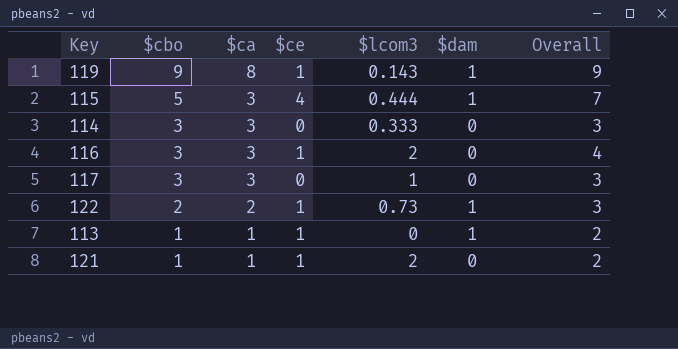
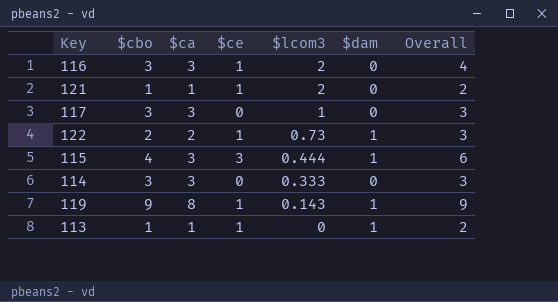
row order: $cbo descending -> $lcom3 descending
115 | $cbo: 5 -> 4
115 | $ce: 4 -> 3
115 | Overall: 7 -> 6

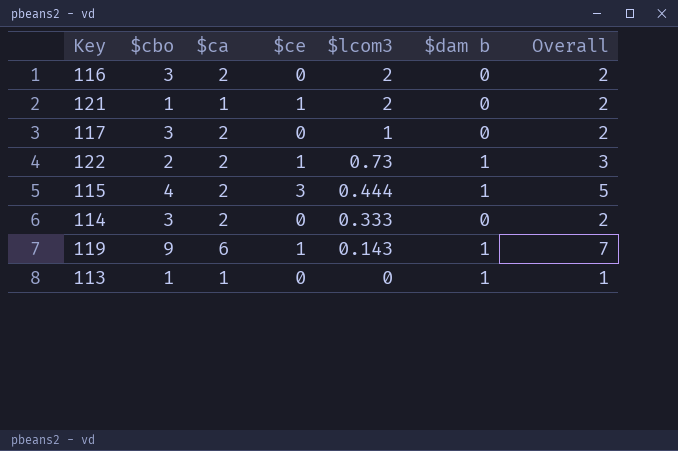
column name: $dam -> $dam b
116 | $ca: 3 -> 2
116 | $ce: 1 -> 0
116 | Overall: 4 -> 2
117 | $ca: 3 -> 2
117 | Overall: 3 -> 2
115 | $ca: 3 -> 2
115 | Overall: 6 -> 5
114 | $ca: 3 -> 2
114 | Overall: 3 -> 2
119 | $ca: 8 -> 6
119 | Overall: 9 -> 7
113 | $ce: 1 -> 0
113 | Overall: 2 -> 1

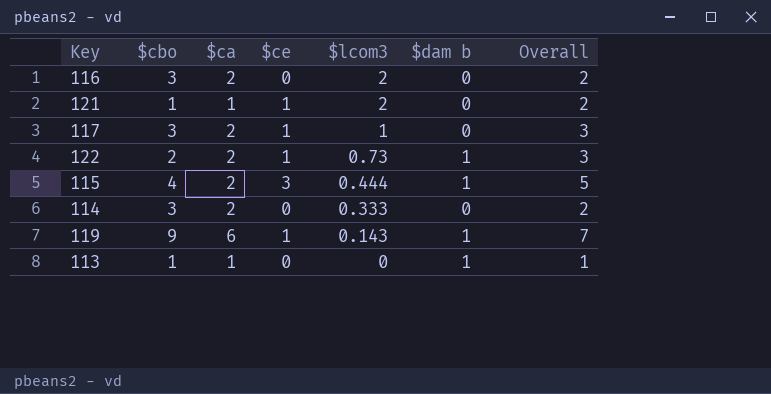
117 | $ce: 0 -> 1
117 | Overall: 2 -> 3

